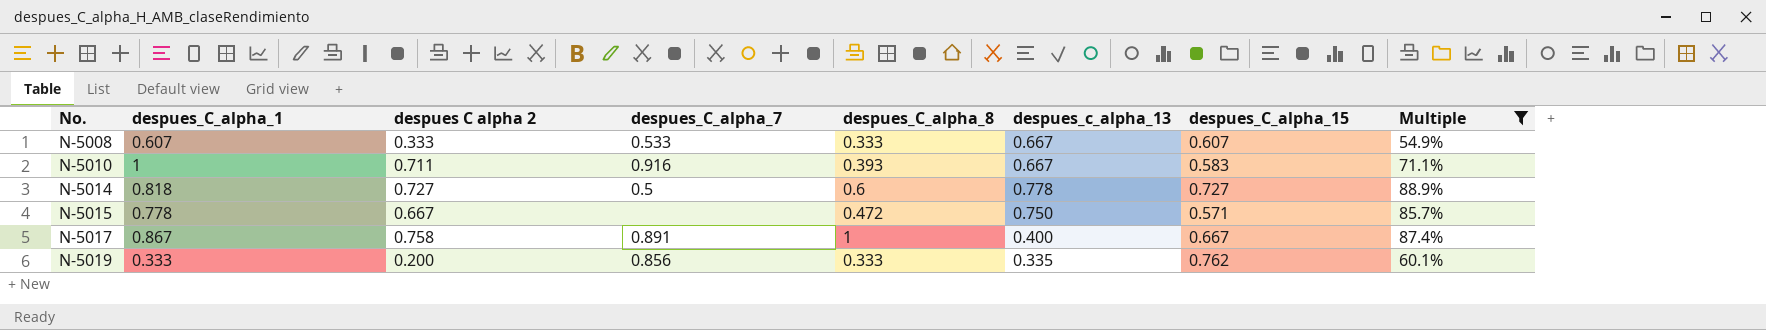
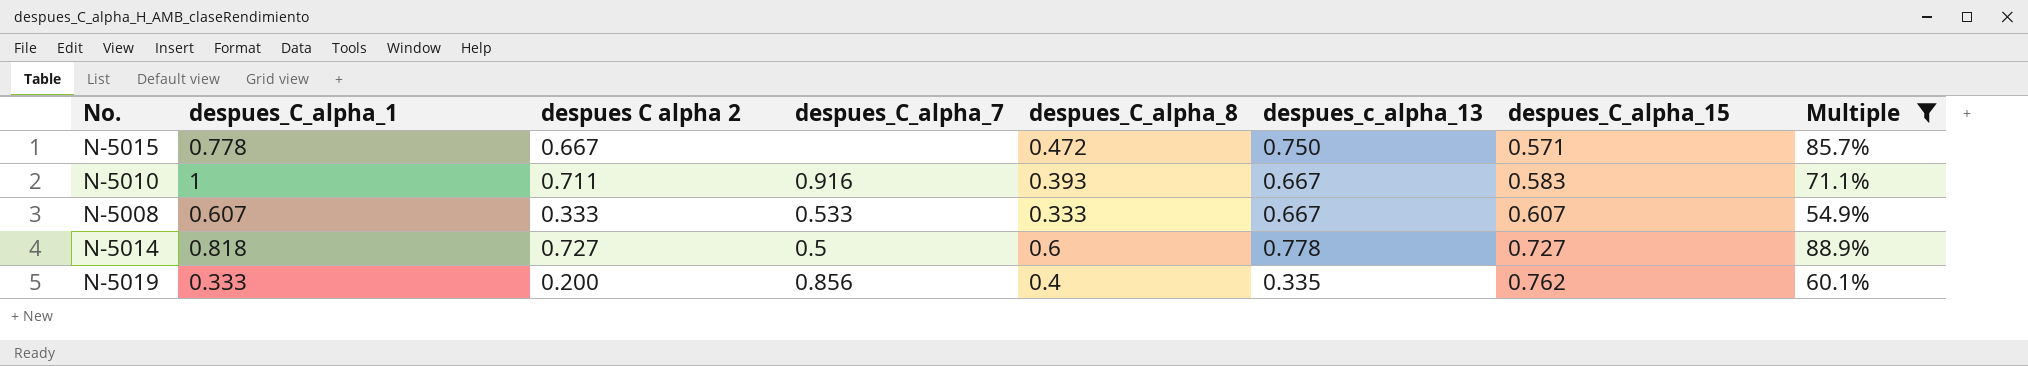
row order: No. ascending -> despues_C_alpha_15 ascending
row N-5017: 0.867 | 0.758 | 0.891 | 1 | 0.400 | 0.667 | 87.4% -> none
N-5019 | despues_C_alpha_8: 0.333 -> 0.4

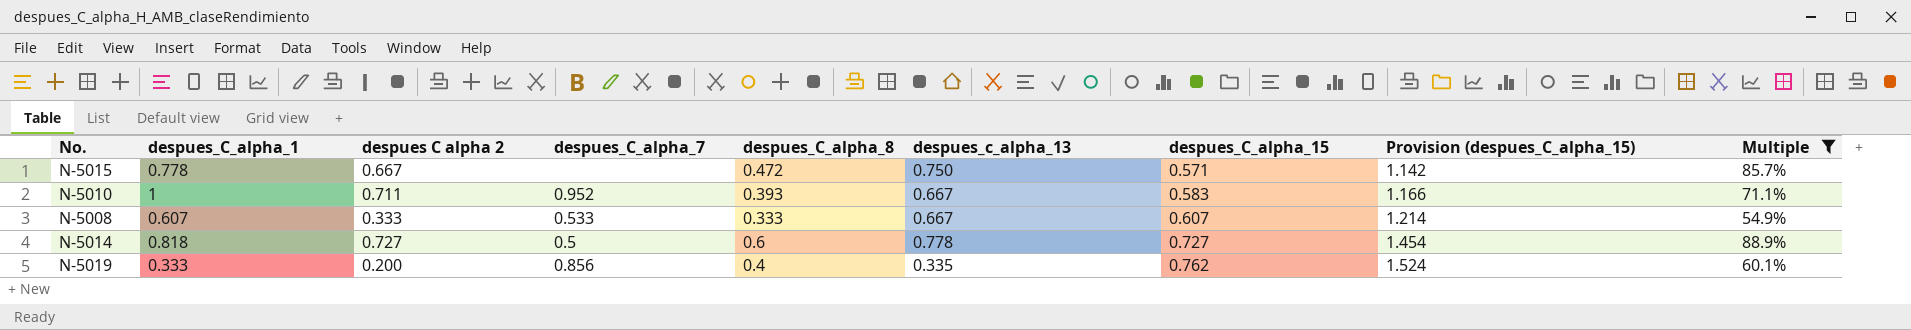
column Provision (despues_C_alpha_15) | formula: none -> [despues_C_alpha_15] * 2
N-5010 | despues_C_alpha_7: 0.916 -> 0.952

